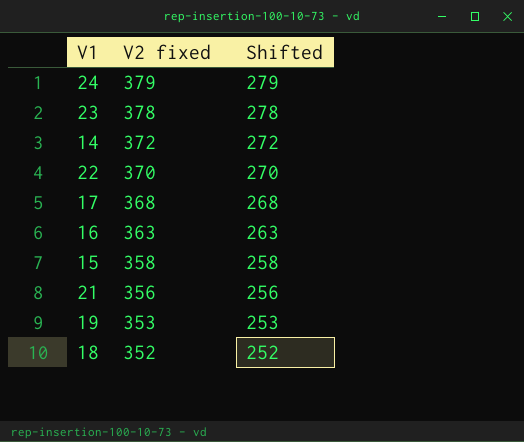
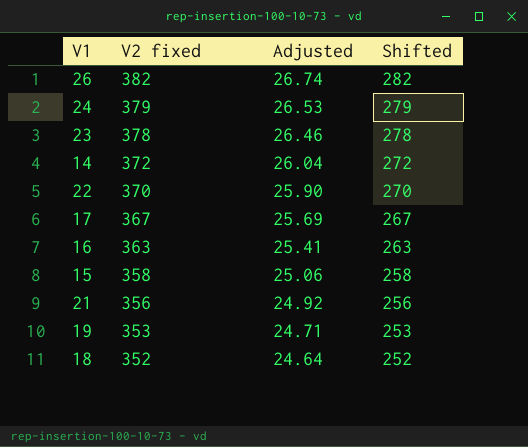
column Adjusted | formula: none -> [V2 fixed] * 0.07
row 26: none -> 382 | 26.74 | 282
17 | V2 fixed: 368 -> 367
17 | Shifted: 268 -> 267

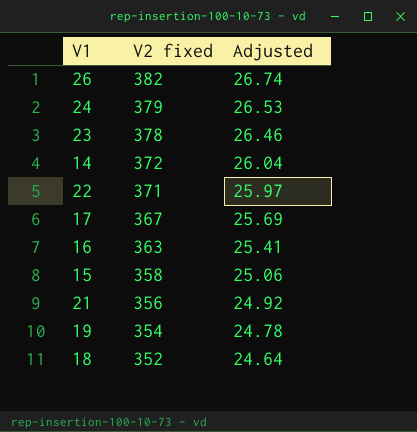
column Shifted | formula: [V2 fixed] - 100 -> none
22 | V2 fixed: 370 -> 371
22 | Adjusted: 25.90 -> 25.97
19 | V2 fixed: 353 -> 354
19 | Adjusted: 24.71 -> 24.78

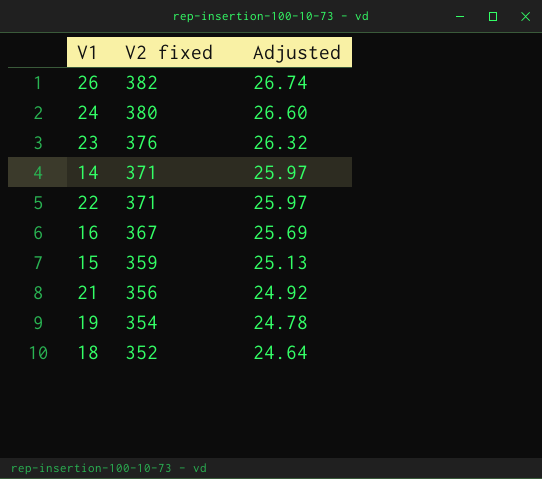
row 17: 367 | 25.69 -> none
24 | V2 fixed: 379 -> 380
24 | Adjusted: 26.53 -> 26.60
23 | V2 fixed: 378 -> 376
23 | Adjusted: 26.46 -> 26.32
14 | V2 fixed: 372 -> 371
14 | Adjusted: 26.04 -> 25.97
16 | V2 fixed: 363 -> 367
16 | Adjusted: 25.41 -> 25.69
15 | V2 fixed: 358 -> 359
15 | Adjusted: 25.06 -> 25.13

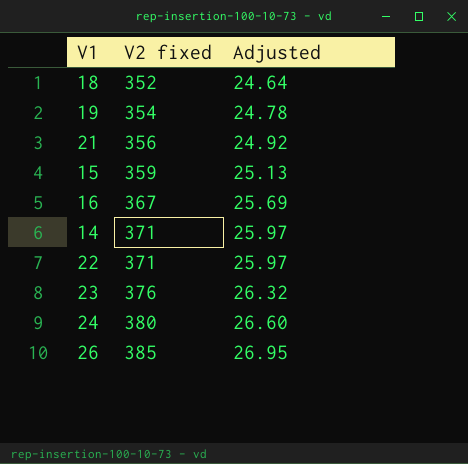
row order: V2 fixed descending -> V2 fixed ascending
26 | V2 fixed: 382 -> 385
26 | Adjusted: 26.74 -> 26.95

